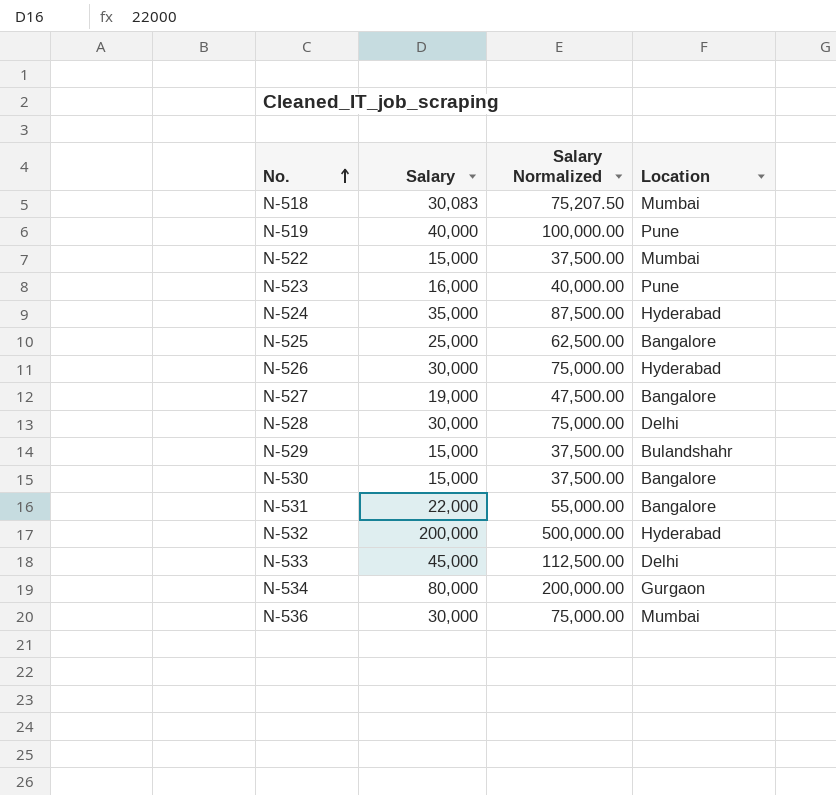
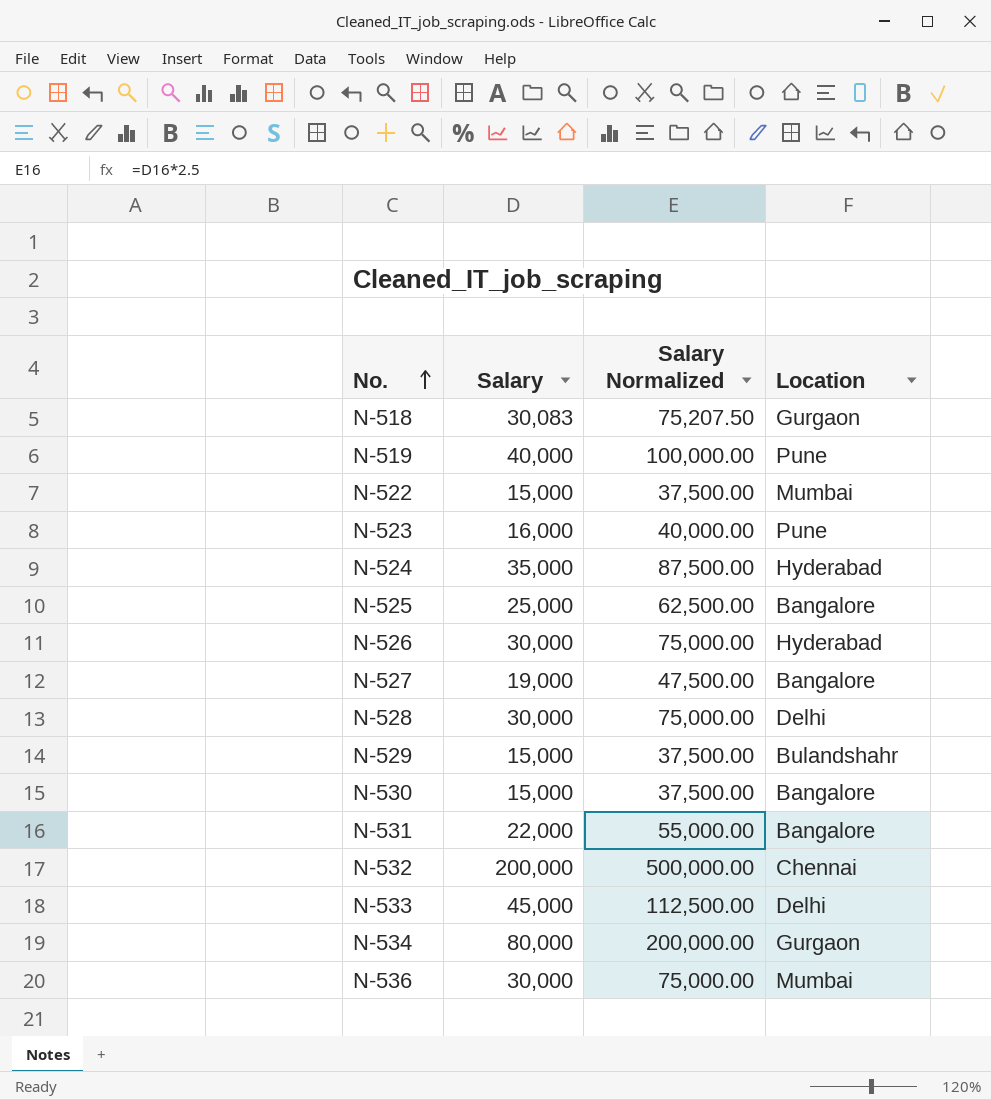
N-518 | Location: Mumbai -> Gurgaon
N-532 | Location: Hyderabad -> Chennai

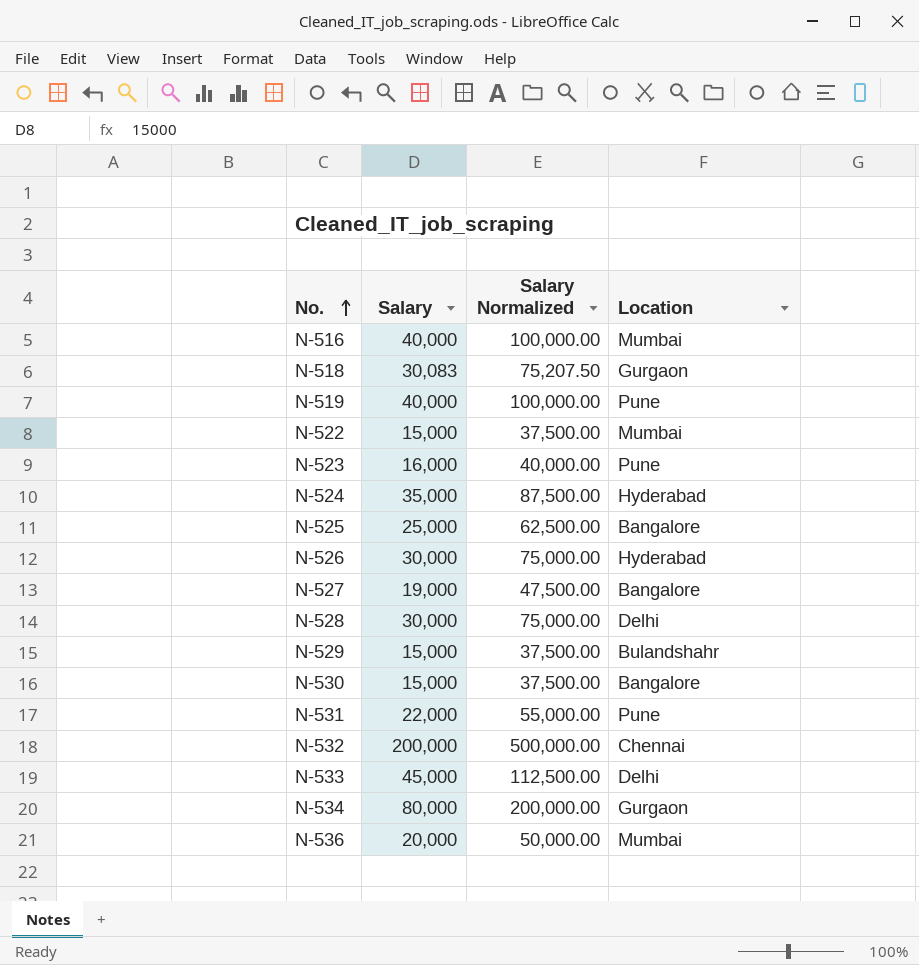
row N-516: none -> 40,000 | 100,000.00 | Mumbai
N-531 | Location: Bangalore -> Pune
N-536 | Salary: 30,000 -> 20,000
N-536 | Salary Normalized: 75,000.00 -> 50,000.00

